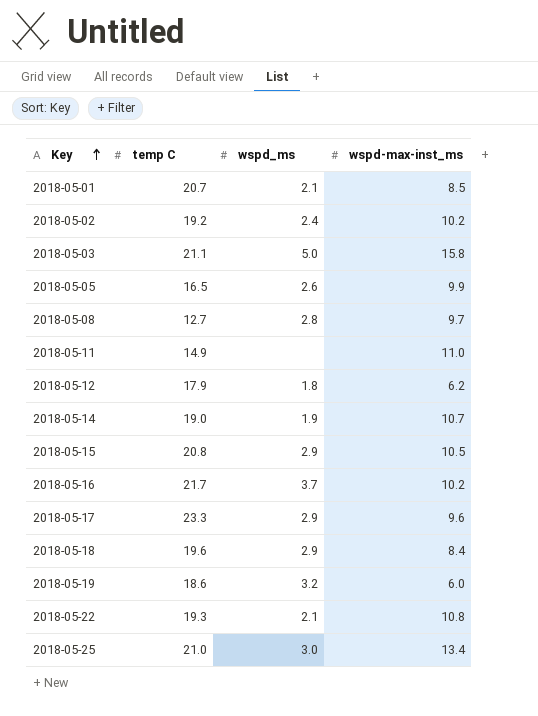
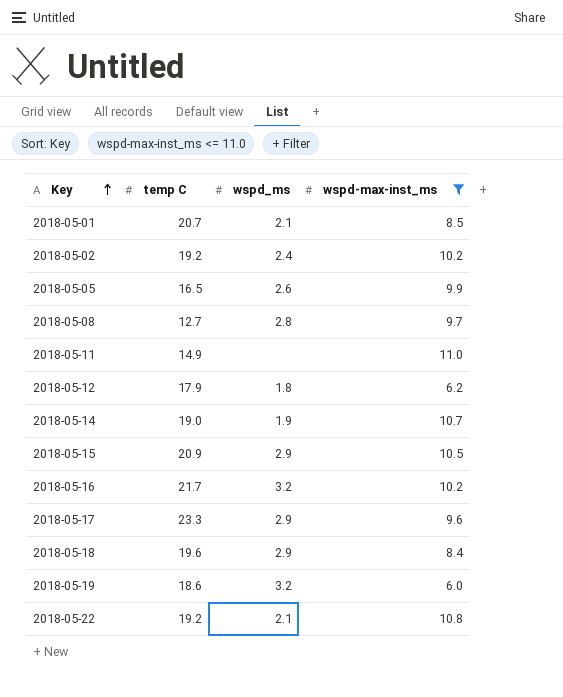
filter: none -> wspd-max-inst_ms <= 11.0
2018-05-15 | temp C: 20.8 -> 20.9
2018-05-16 | wspd_ms: 3.7 -> 3.2
2018-05-22 | temp C: 19.3 -> 19.2

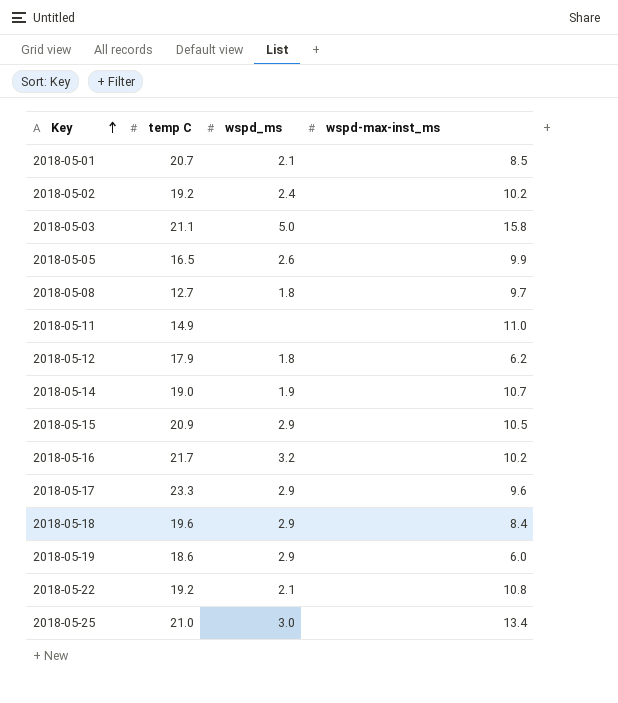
filter: wspd-max-inst_ms <= 11.0 -> none
2018-05-08 | wspd_ms: 2.8 -> 1.8
2018-05-19 | wspd_ms: 3.2 -> 2.9

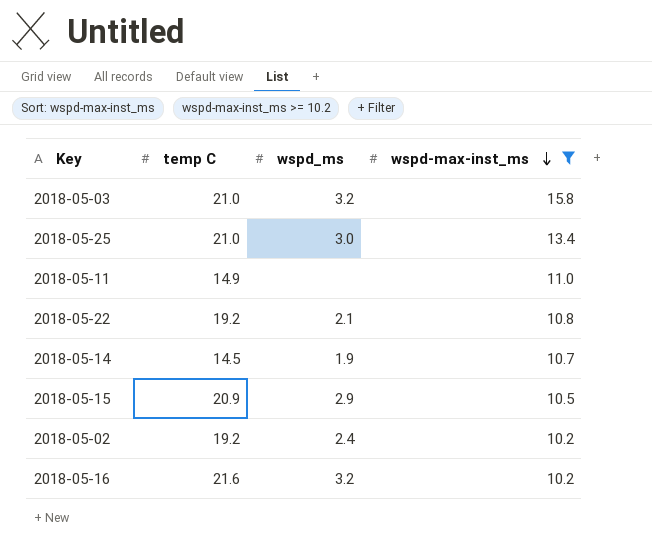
filter: none -> wspd-max-inst_ms >= 10.2
row order: Key ascending -> wspd-max-inst_ms descending
2018-05-03 | temp C: 21.1 -> 21.0
2018-05-03 | wspd_ms: 5.0 -> 3.2
2018-05-14 | temp C: 19.0 -> 14.5
2018-05-16 | temp C: 21.7 -> 21.6

